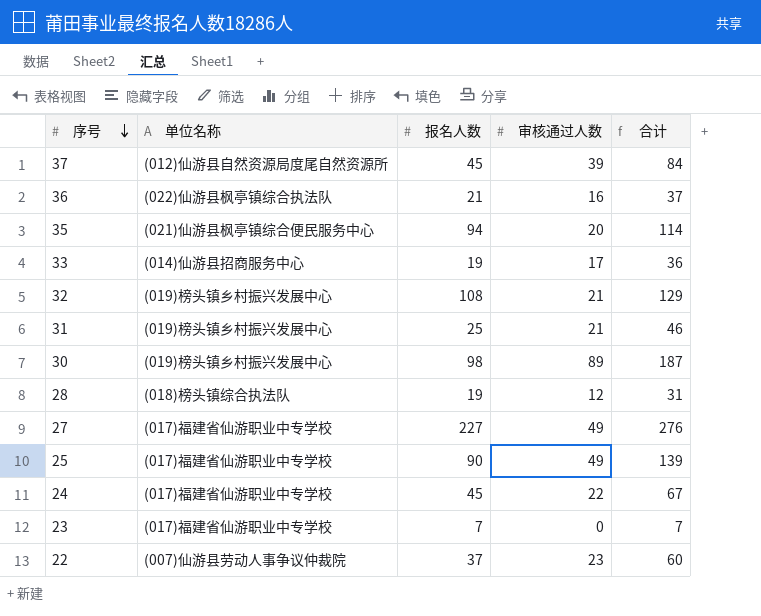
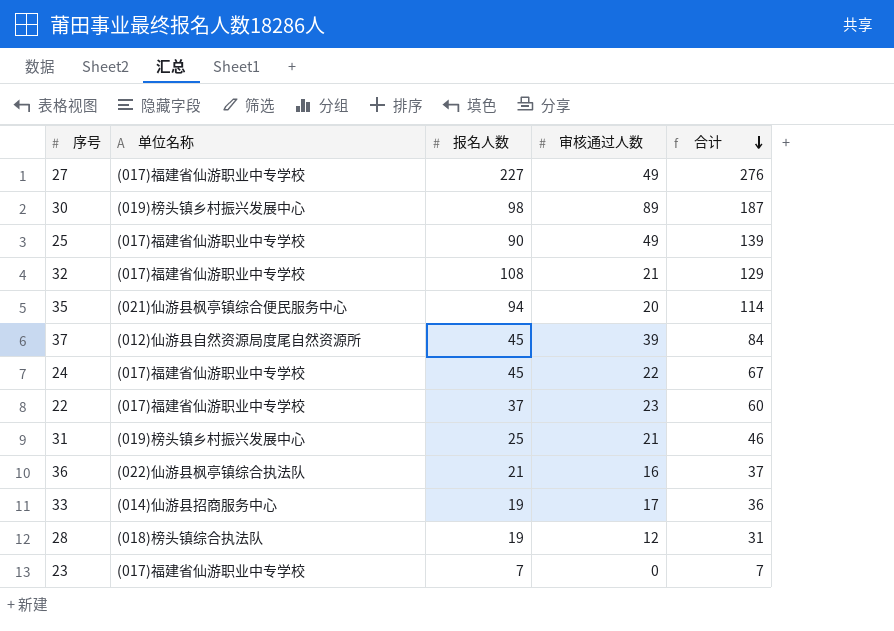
row order: 序号 descending -> 合计 descending
32 | 单位名称: (019)榜头镇乡村振兴发展中心 -> (017)福建省仙游职业中专学校
22 | 单位名称: (007)仙游县劳动人事争议仲裁院 -> (017)福建省仙游职业中专学校

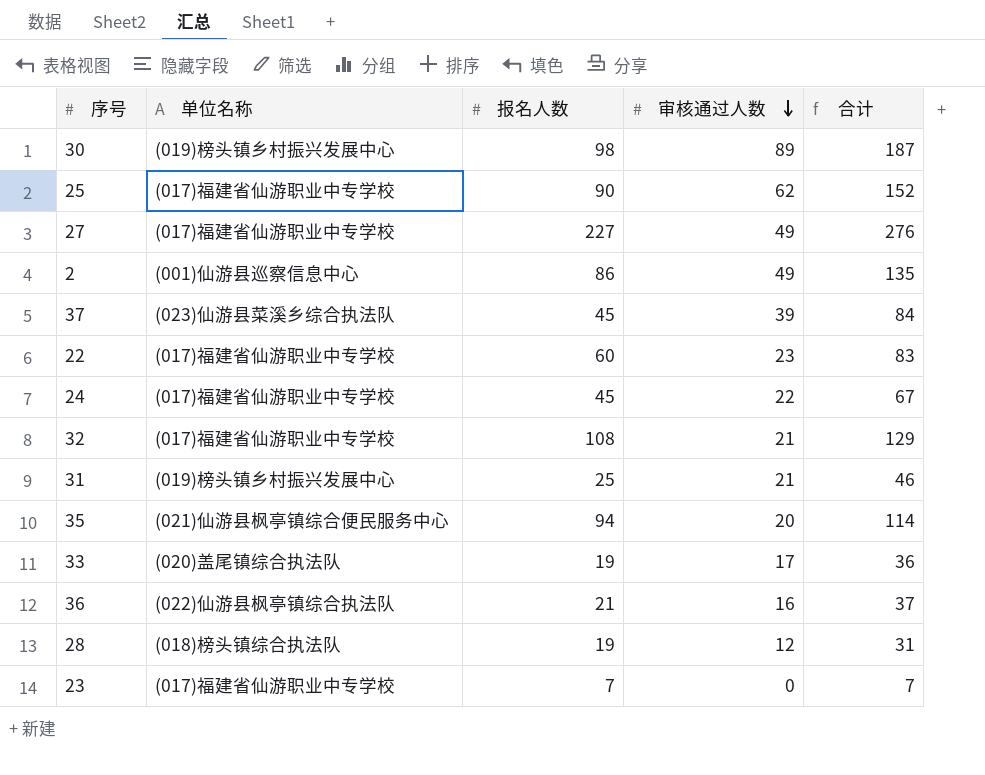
row order: 合计 descending -> 审核通过人数 descending
25 | 审核通过人数: 49 -> 62
25 | 合计: 139 -> 152
row 2: none -> (001)仙游县巡察信息中心 | 86 | 49 | 135
37 | 单位名称: (012)仙游县自然资源局度尾自然资源所 -> (023)仙游县菜溪乡综合执法队
22 | 报名人数: 37 -> 60
22 | 合计: 60 -> 83
33 | 单位名称: (014)仙游县招商服务中心 -> (020)盖尾镇综合执法队

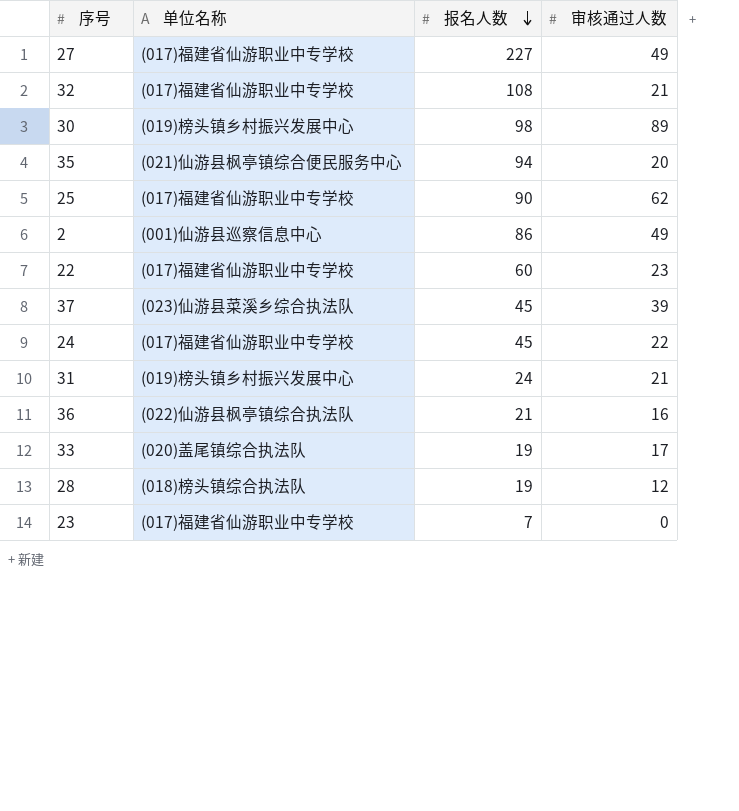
row order: 审核通过人数 descending -> 报名人数 descending
column 合计 | formula: [报名人数] + [审核通过人数] -> none
31 | 报名人数: 25 -> 24

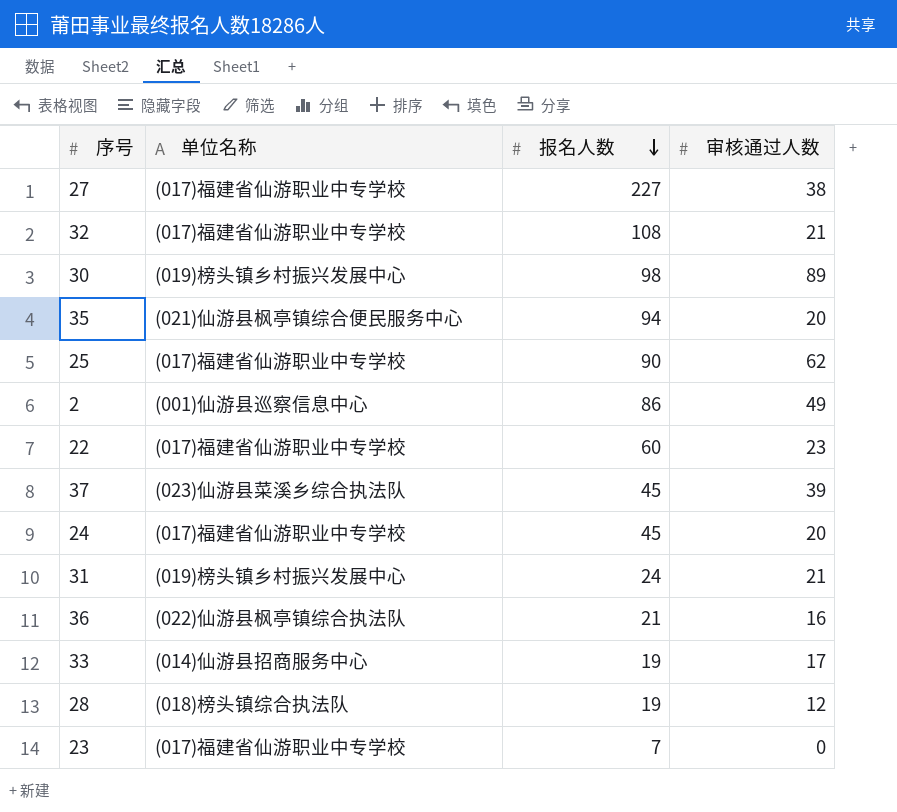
27 | 审核通过人数: 49 -> 38
24 | 审核通过人数: 22 -> 20
33 | 单位名称: (020)盖尾镇综合执法队 -> (014)仙游县招商服务中心

